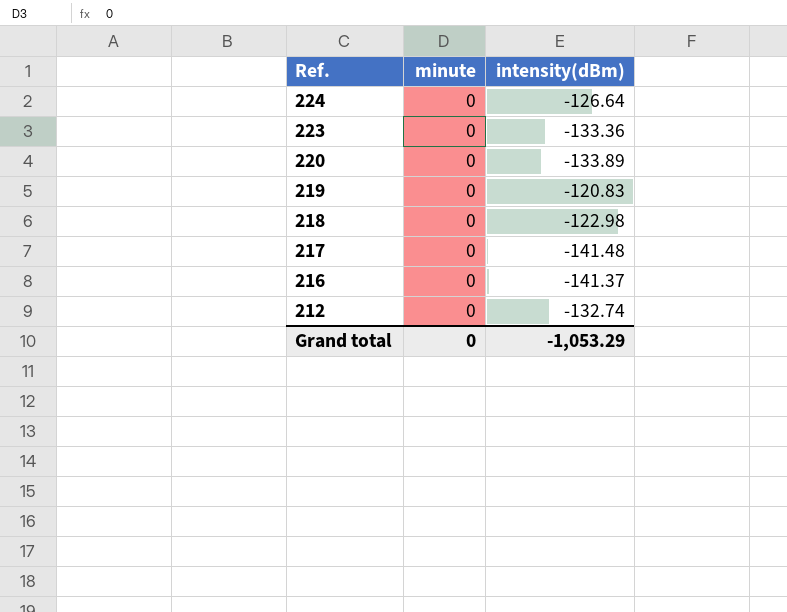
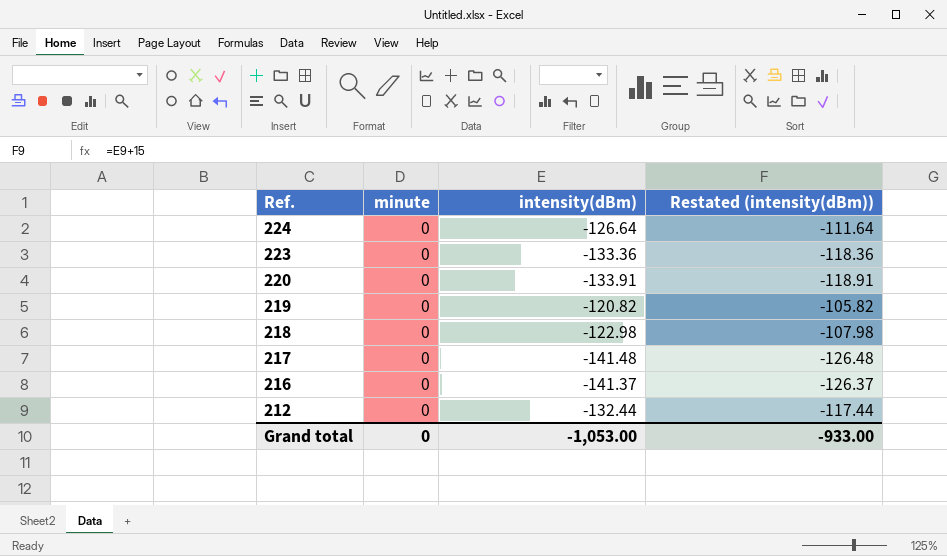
column Restated (intensity(dBm)) | formula: none -> [intensity(dBm)] + 15
220 | intensity(dBm): -133.89 -> -133.91
219 | intensity(dBm): -120.83 -> -120.82
212 | intensity(dBm): -132.74 -> -132.44
Grand total | intensity(dBm): -1,053.29 -> -1,053.00

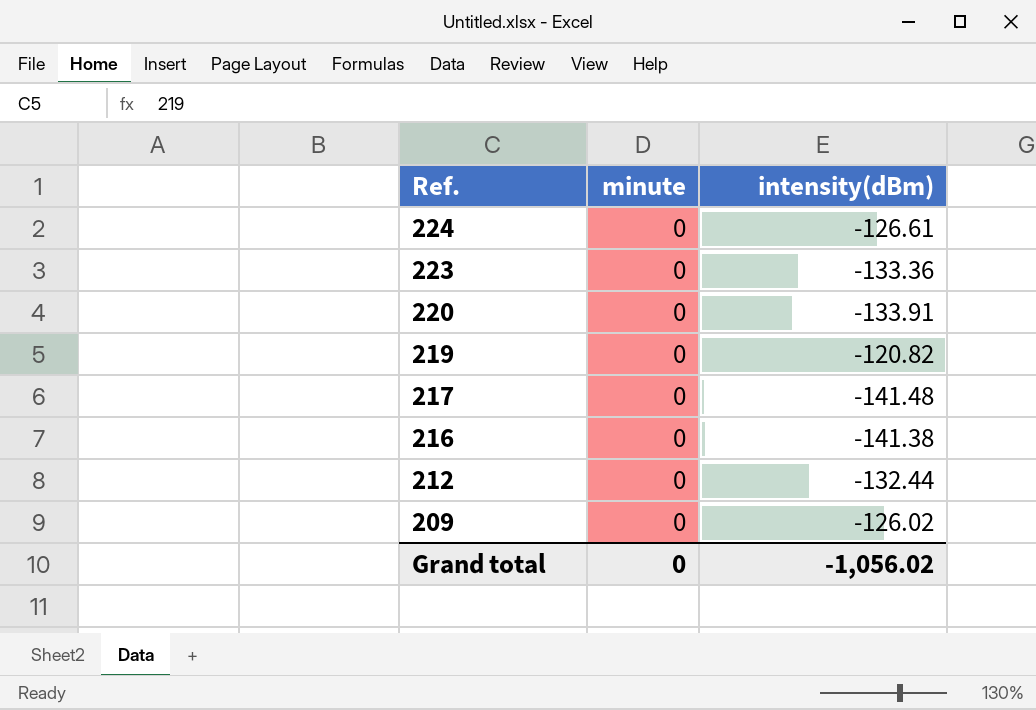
column Restated (intensity(dBm)) | formula: [intensity(dBm)] + 15 -> none
row 218: 0 | -122.98 | -107.98 -> none
224 | intensity(dBm): -126.64 -> -126.61
216 | intensity(dBm): -141.37 -> -141.38
row 209: none -> 0 | -126.02
Grand total | intensity(dBm): -1,053.00 -> -1,056.02

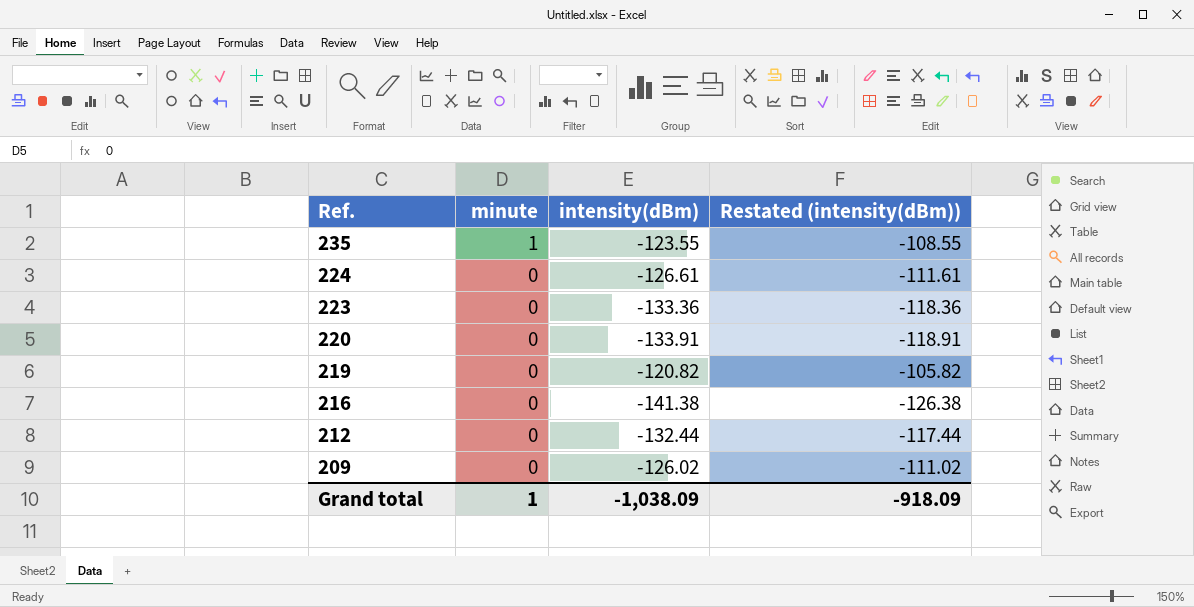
column Restated (intensity(dBm)) | formula: none -> [intensity(dBm)] + 15
row 217: 0 | -141.48 -> none
row 235: none -> 1 | -123.55 | -108.55
Grand total | minute: 0 -> 1
Grand total | intensity(dBm): -1,056.02 -> -1,038.09

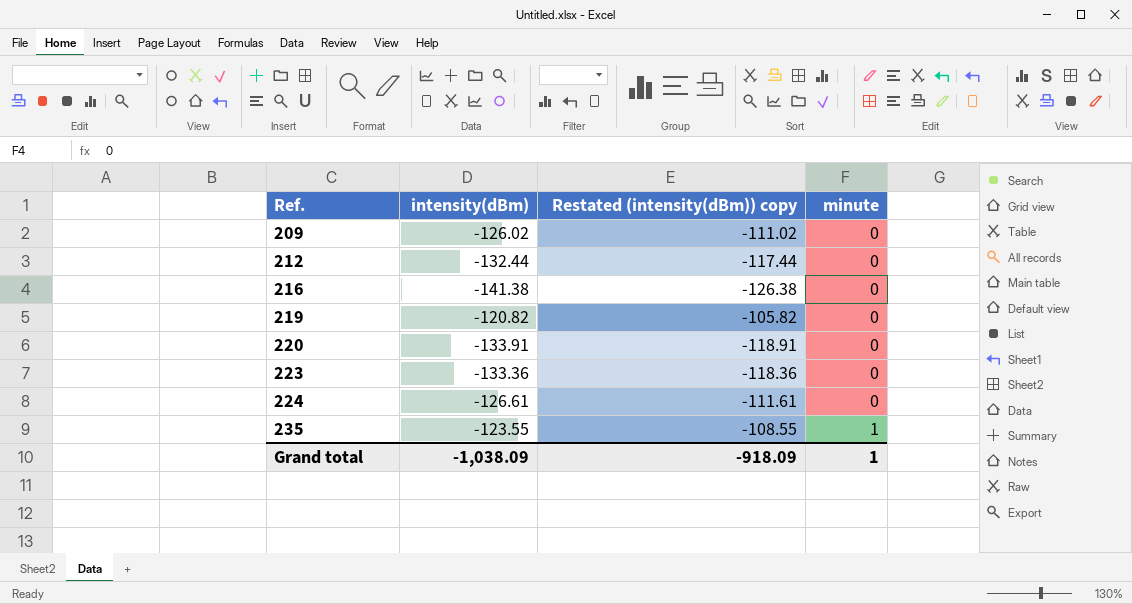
row order: Ref. descending -> Ref. ascending
column name: Restated (intensity(dBm)) -> Restated (intensity(dBm)) copy
column minute | position: 2 -> 4

